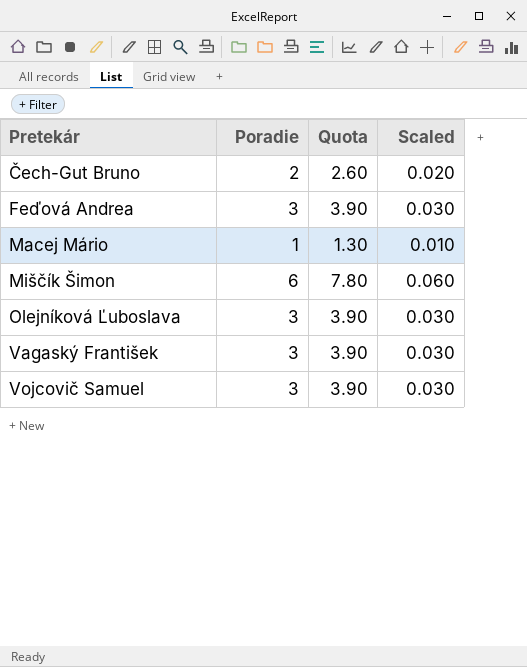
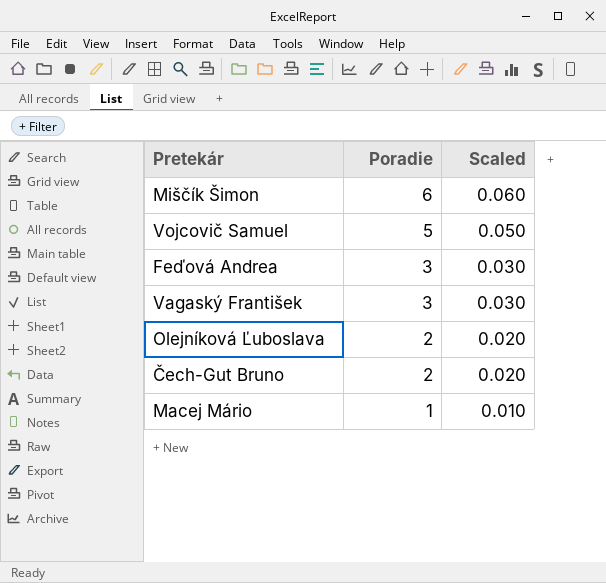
row order: Pretekár ascending -> Poradie descending
column Quota | formula: [Poradie] * 1.3 -> none
Vojcovič Samuel | Poradie: 3 -> 5
Vojcovič Samuel | Scaled: 0.030 -> 0.050
Olejníková Ľuboslava | Poradie: 3 -> 2
Olejníková Ľuboslava | Scaled: 0.030 -> 0.020

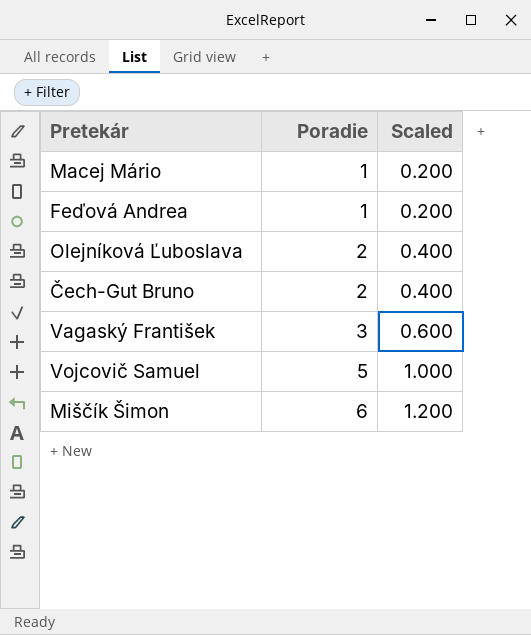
row order: Poradie descending -> Poradie ascending
column Scaled | formula: [Poradie] * 0.01 -> [Poradie] * 0.2
Feďová Andrea | Poradie: 3 -> 1

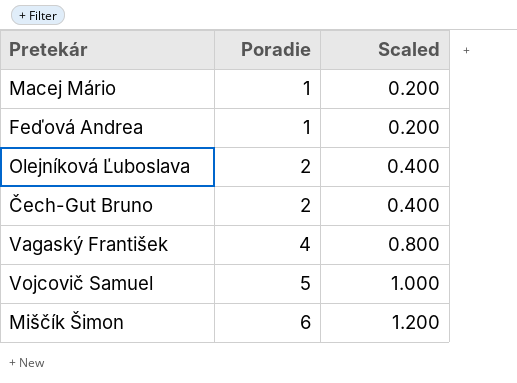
Vagaský František | Poradie: 3 -> 4
Vagaský František | Scaled: 0.600 -> 0.800

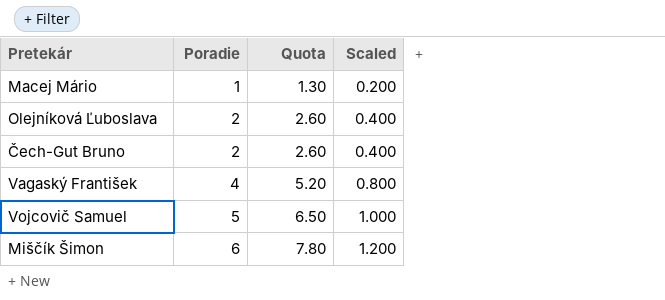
column Quota | formula: none -> [Poradie] * 1.3
row Feďová Andrea: 1 | 0.200 -> none

